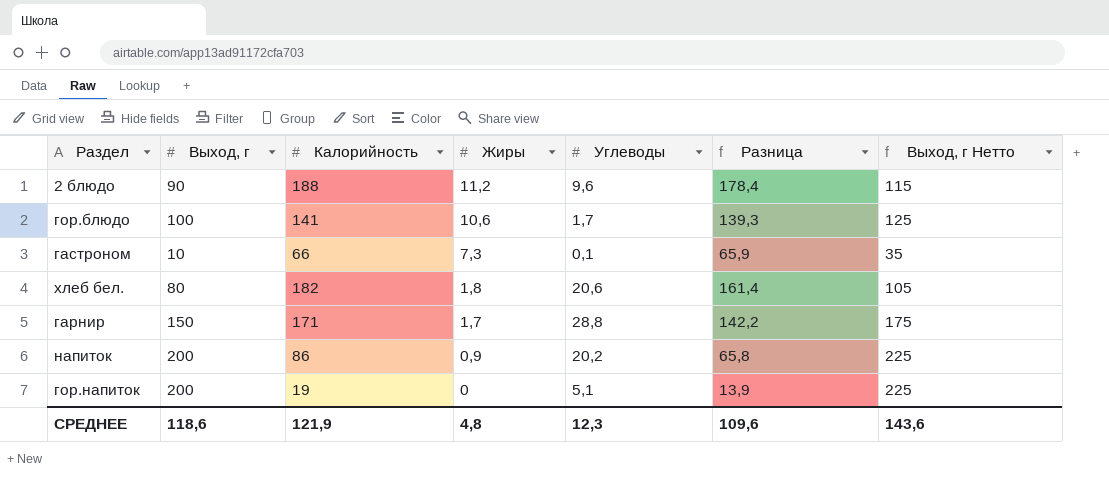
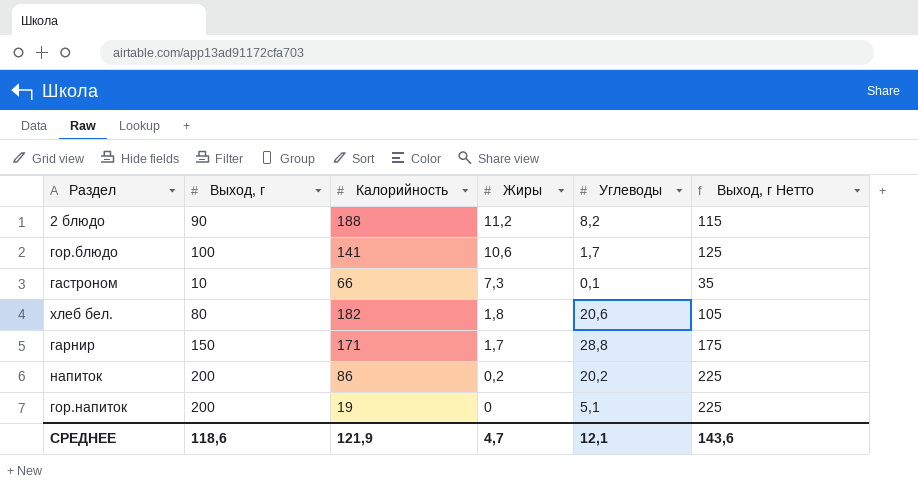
column Разница | formula: [Калорийность] - [Углеводы] -> none
2 блюдо | Углеводы: 9,6 -> 8,2
напиток | Жиры: 0,9 -> 0,2
СРЕДНЕЕ | Жиры: 4,8 -> 4,7
СРЕДНЕЕ | Углеводы: 12,3 -> 12,1

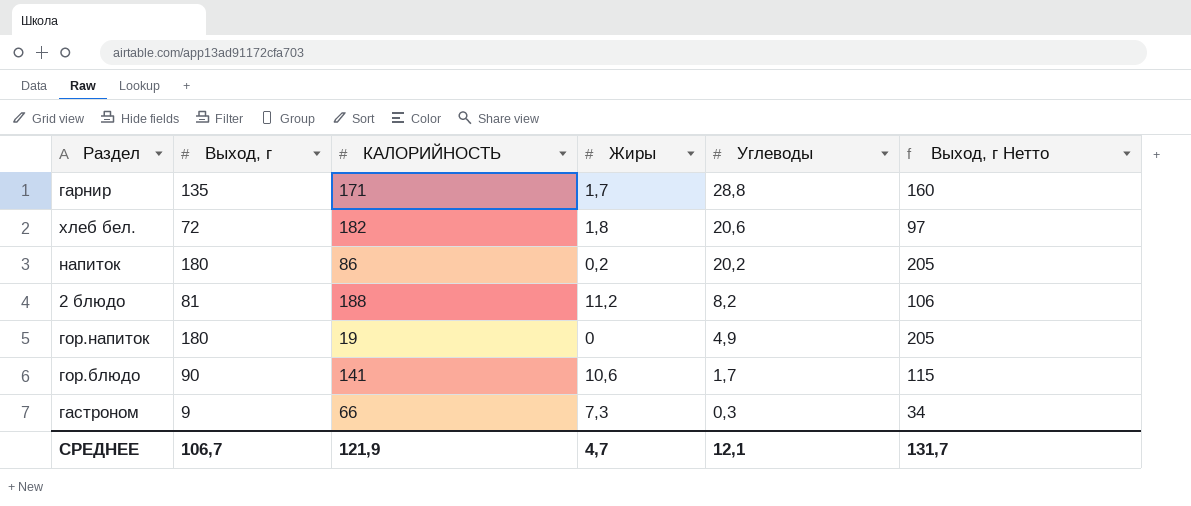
row order: Жиры descending -> Углеводы descending
column name: Калорийность -> КАЛОРИЙНОСТЬ
гарнир | Выход, г: 150 -> 135
гарнир | Выход, г Нетто: 175 -> 160
хлеб бел. | Выход, г: 80 -> 72
хлеб бел. | Выход, г Нетто: 105 -> 97
напиток | Выход, г: 200 -> 180
напиток | Выход, г Нетто: 225 -> 205
2 блюдо | Выход, г: 90 -> 81
2 блюдо | Выход, г Нетто: 115 -> 106
гор.напиток | Выход, г: 200 -> 180
гор.напиток | Углеводы: 5,1 -> 4,9
гор.напиток | Выход, г Нетто: 225 -> 205
гор.блюдо | Выход, г: 100 -> 90
гор.блюдо | Выход, г Нетто: 125 -> 115
гастроном | Выход, г: 10 -> 9
гастроном | Углеводы: 0,1 -> 0,3
гастроном | Выход, г Нетто: 35 -> 34
СРЕДНЕЕ | Выход, г: 118,6 -> 106,7
СРЕДНЕЕ | Выход, г Нетто: 143,6 -> 131,7

